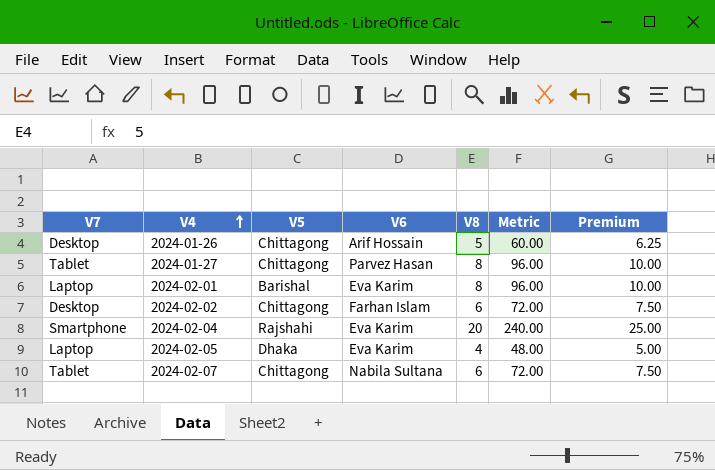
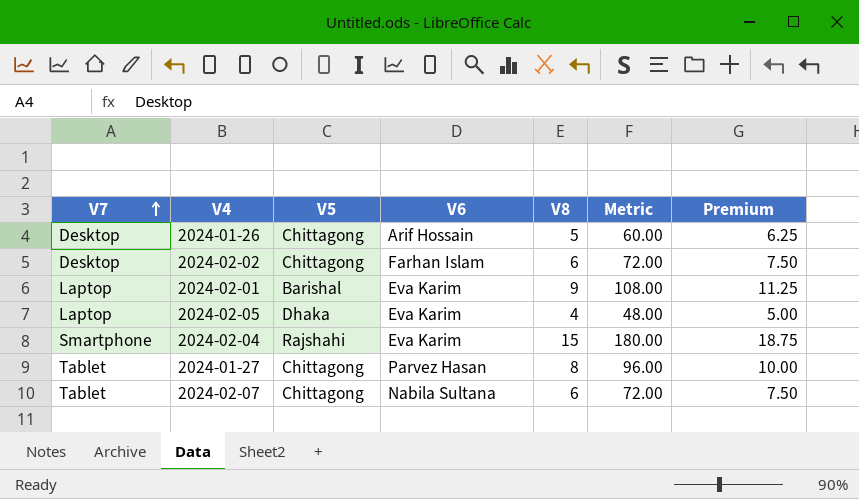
row order: V4 ascending -> V7 ascending
2024-02-01 | V8: 8 -> 9
2024-02-01 | Metric: 96.00 -> 108.00
2024-02-01 | Premium: 10.00 -> 11.25
2024-02-04 | V8: 20 -> 15
2024-02-04 | Metric: 240.00 -> 180.00
2024-02-04 | Premium: 25.00 -> 18.75

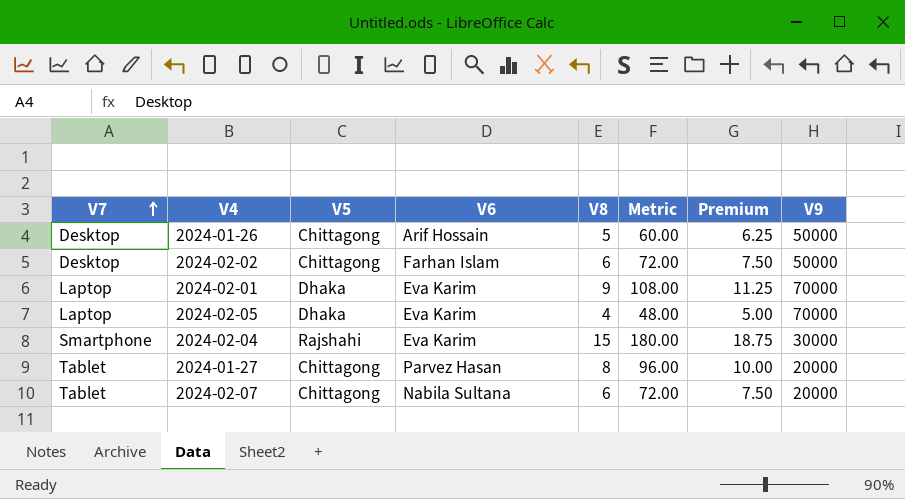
column V9 | position: none -> 8
2024-02-01 | V5: Barishal -> Dhaka

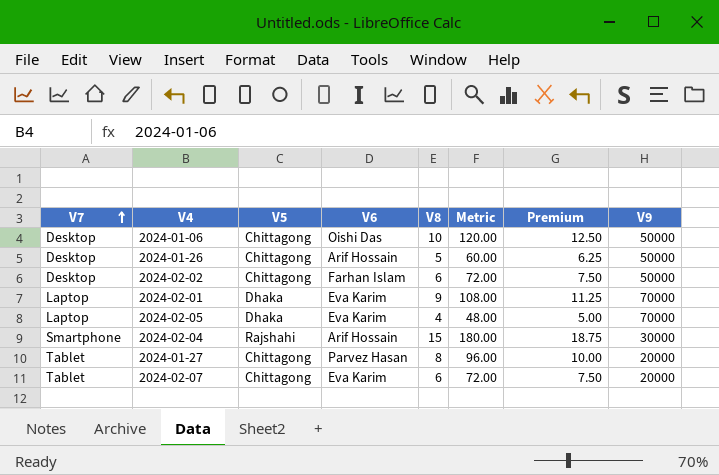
row 2024-01-06: none -> Desktop | Chittagong | Oishi Das | 10 | 120.00 | 12.50 | 50000
2024-02-04 | V6: Eva Karim -> Arif Hossain
2024-02-07 | V6: Nabila Sultana -> Eva Karim

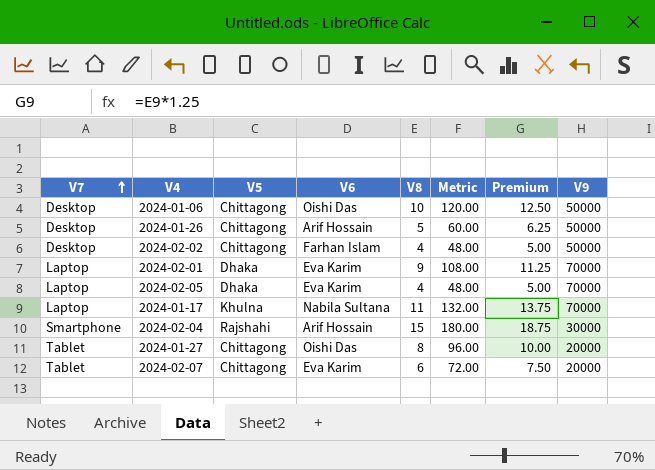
2024-02-02 | V8: 6 -> 4
2024-02-02 | Metric: 72.00 -> 48.00
2024-02-02 | Premium: 7.50 -> 5.00
row 2024-01-17: none -> Laptop | Khulna | Nabila Sultana | 11 | 132.00 | 13.75 | 70000
2024-01-27 | V6: Parvez Hasan -> Oishi Das

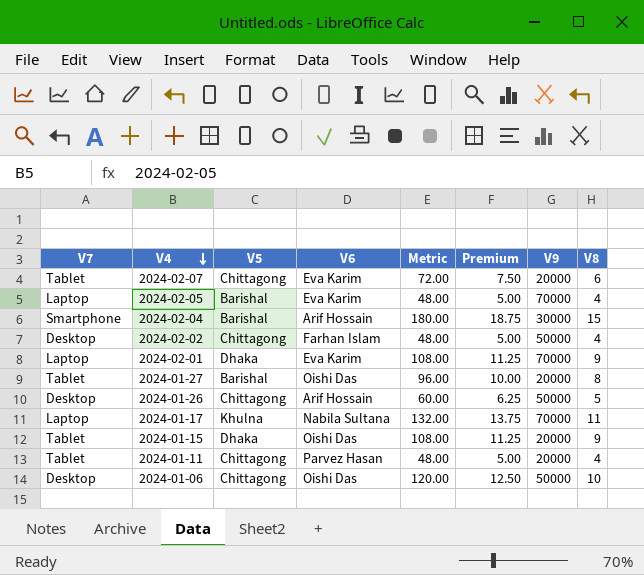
row order: V7 ascending -> V4 descending
column V8 | position: 5 -> 8
2024-02-05 | V5: Dhaka -> Barishal
2024-02-04 | V5: Rajshahi -> Barishal
2024-01-27 | V5: Chittagong -> Barishal
row 2024-01-15: none -> Tablet | Dhaka | Oishi Das | 108.00 | 11.25 | 20000 | 9
row 2024-01-11: none -> Tablet | Chittagong | Parvez Hasan | 48.00 | 5.00 | 20000 | 4

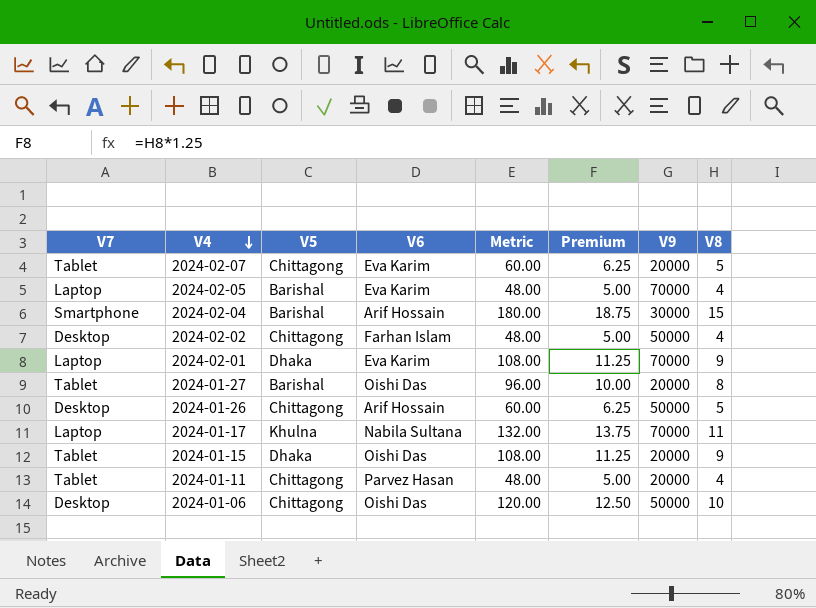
2024-02-07 | Metric: 72.00 -> 60.00
2024-02-07 | Premium: 7.50 -> 6.25
2024-02-07 | V8: 6 -> 5

